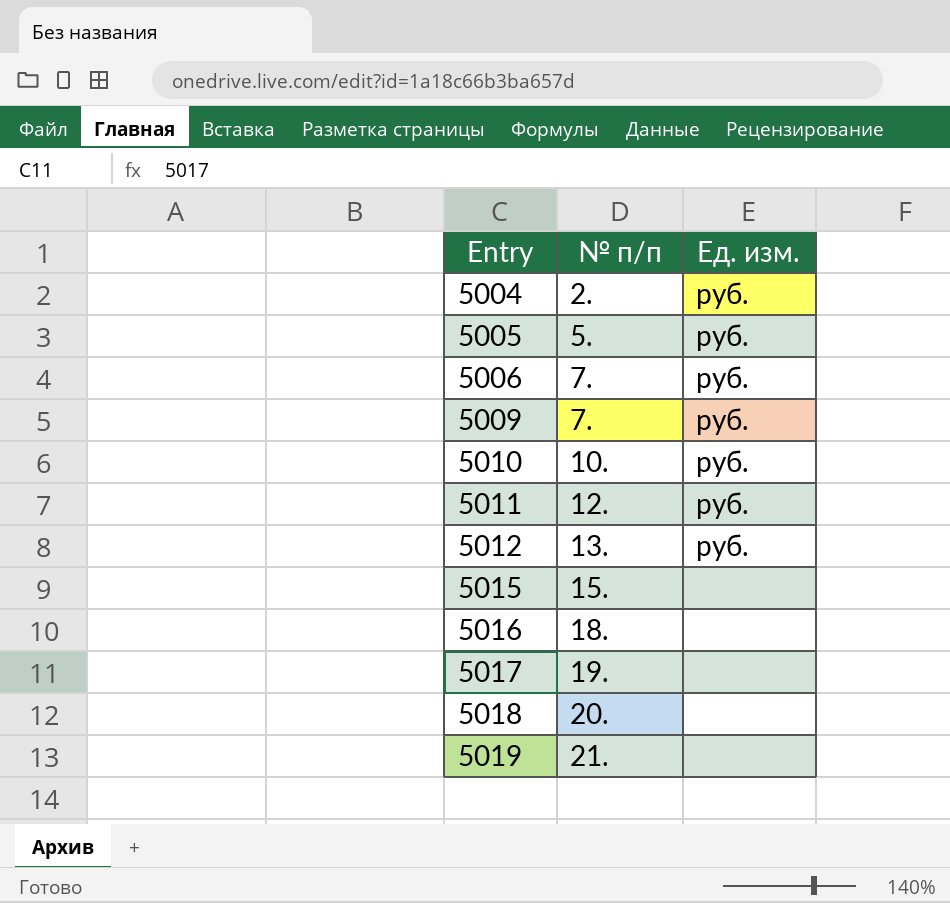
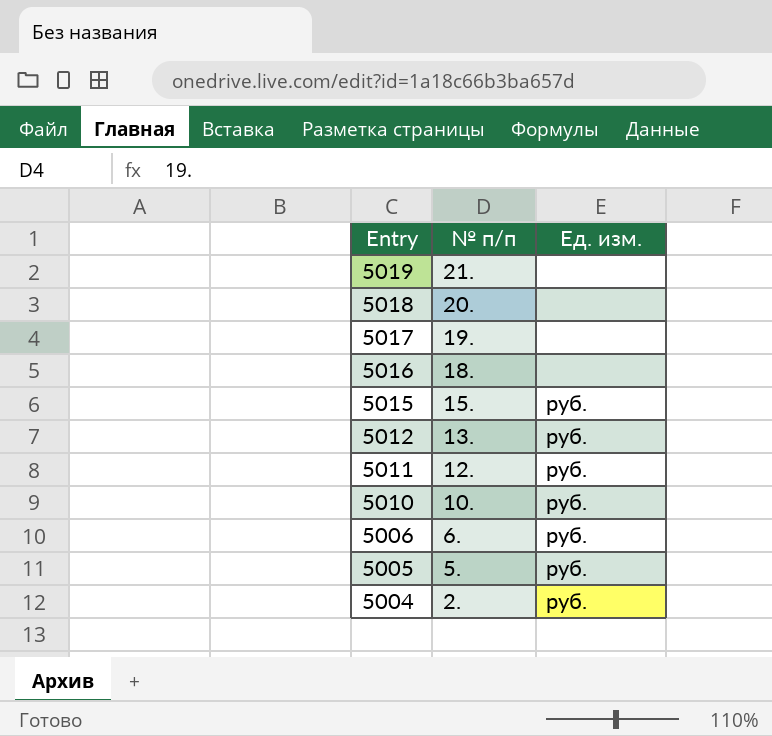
row order: Entry ascending -> Entry descending
row 5009: 7. | руб. -> none
5015 | Ед. изм.: none -> руб.
5006 | № п/п: 7. -> 6.

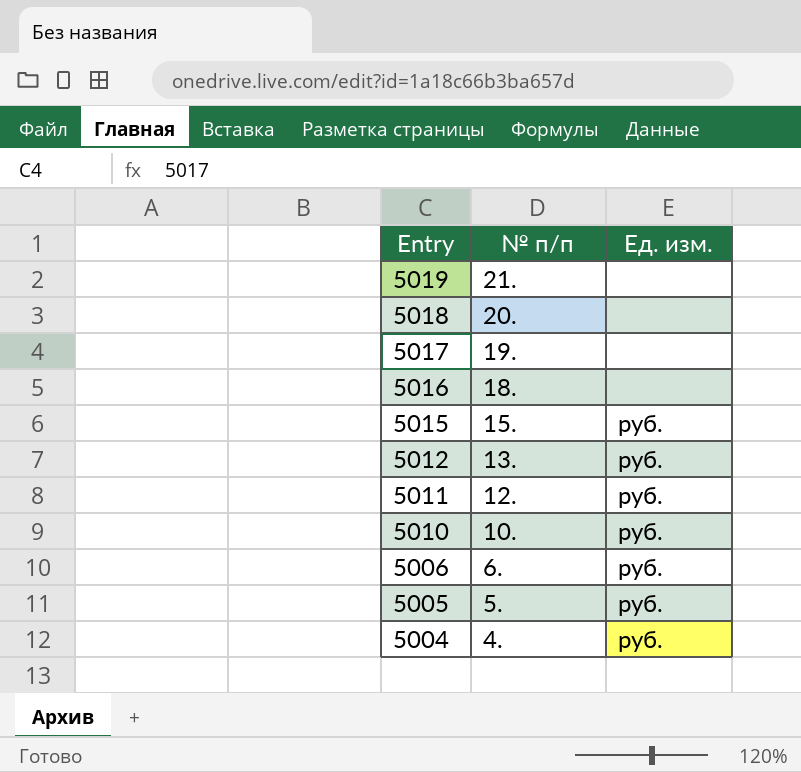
5004 | № п/п: 2. -> 4.

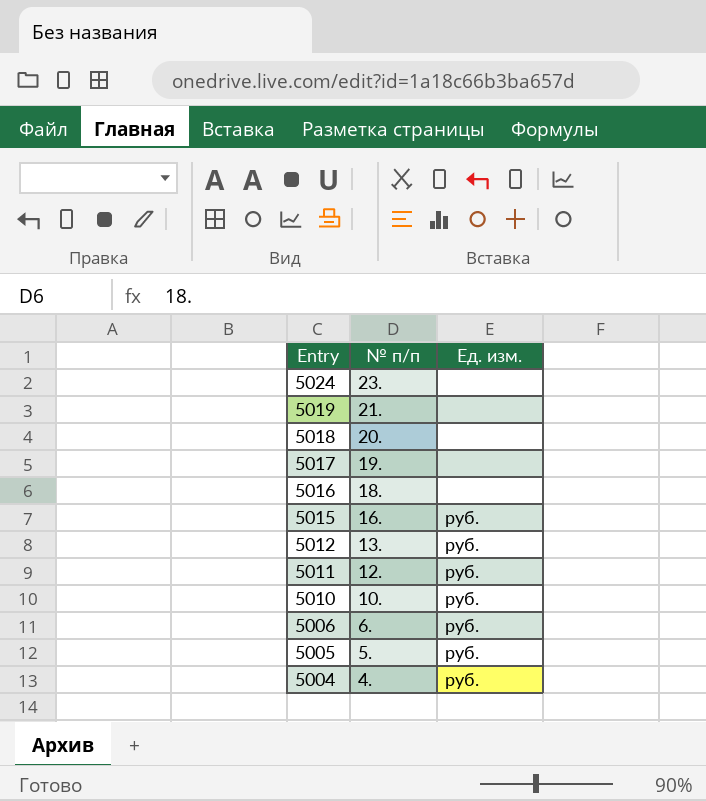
row 5024: none -> 23. | none
5015 | № п/п: 15. -> 16.

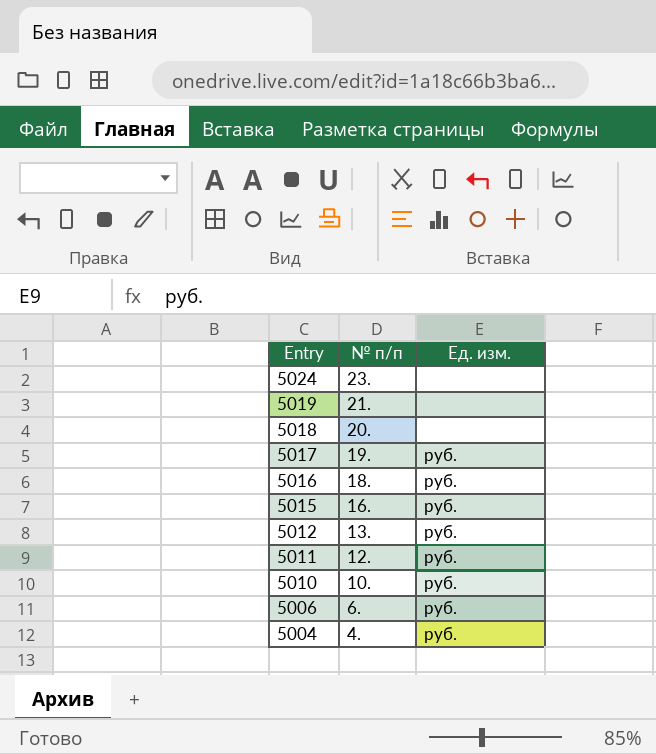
row 5005: 5. | руб. -> none
5017 | Ед. изм.: none -> руб.
5016 | Ед. изм.: none -> руб.

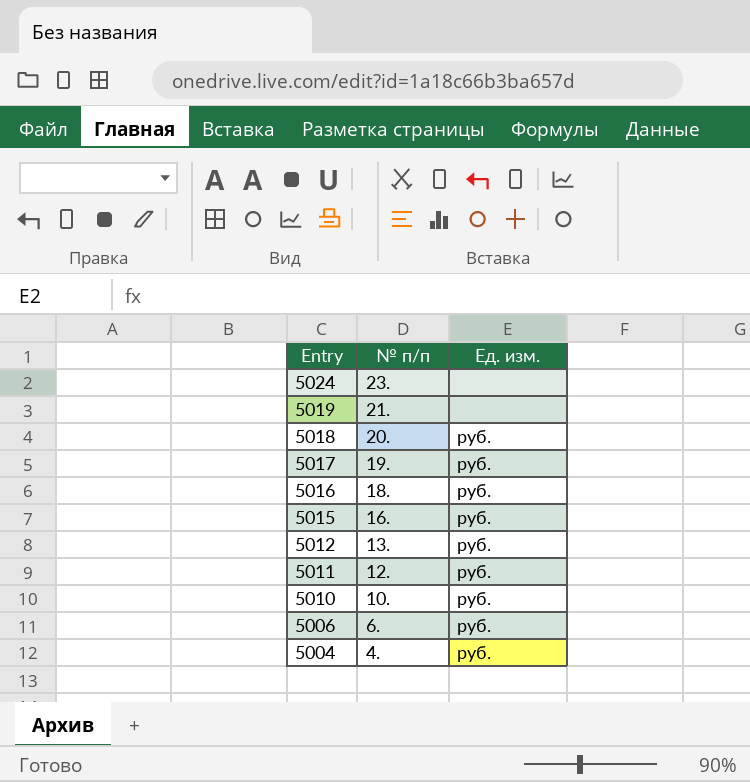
5018 | Ед. изм.: none -> руб.

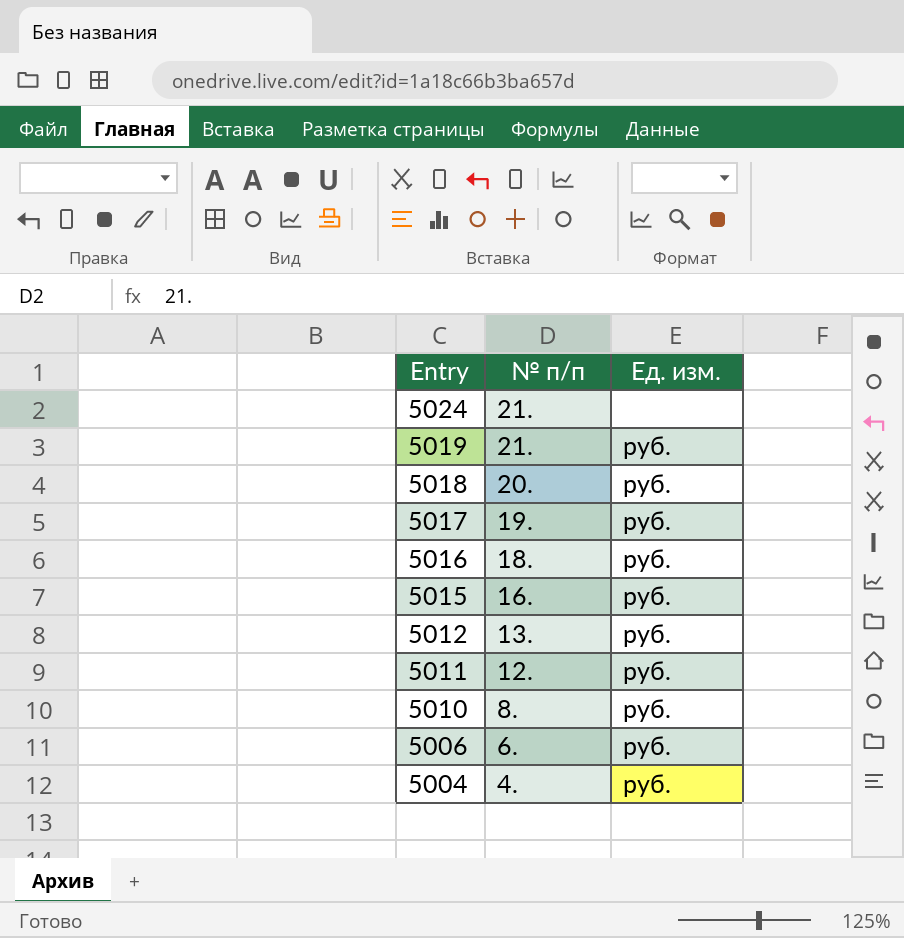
5024 | № п/п: 23. -> 21.
5019 | Ед. изм.: none -> руб.
5010 | № п/п: 10. -> 8.

